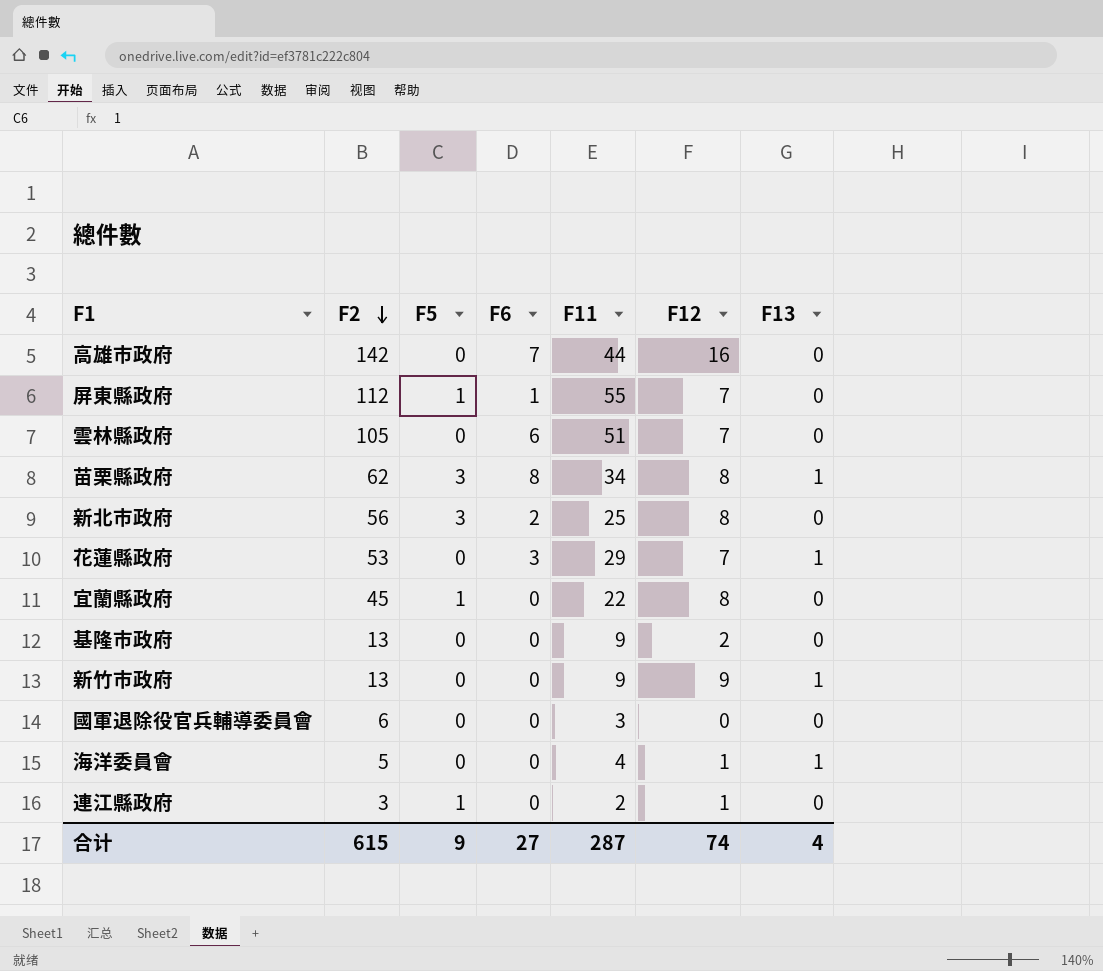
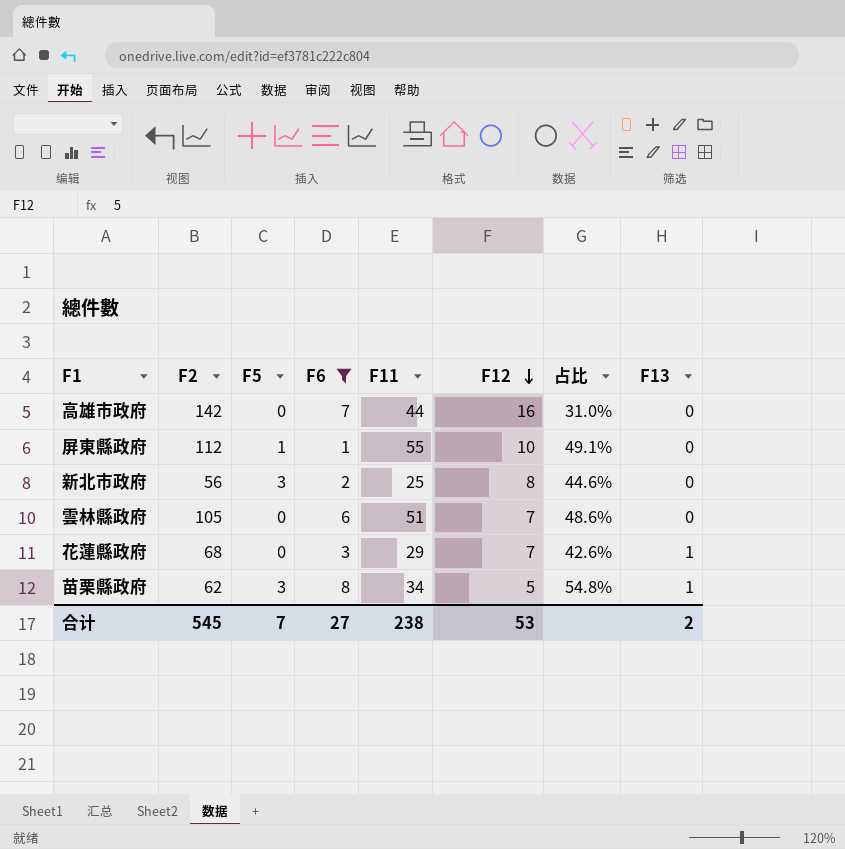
filter: none -> F6 != 0
row order: F2 descending -> F12 descending
column 占比 | formula: none -> [F11] / [F2]
屏東縣政府 | F12: 7 -> 10
花蓮縣政府 | F2: 53 -> 68
苗栗縣政府 | F12: 8 -> 5
合计 | F2: 615 -> 545
合计 | F5: 9 -> 7
合计 | F11: 287 -> 238
合计 | F12: 74 -> 53
合计 | F13: 4 -> 2

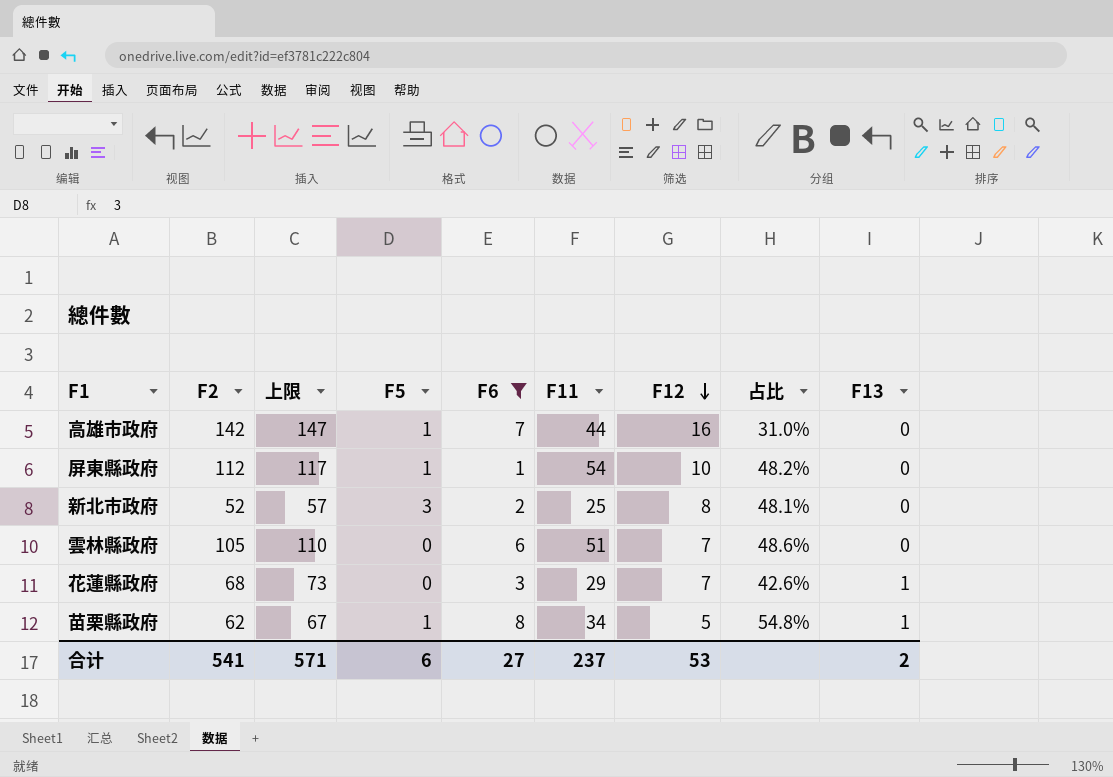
column 上限 | formula: none -> [F2] + 5
高雄市政府 | F5: 0 -> 1
屏東縣政府 | F11: 55 -> 54
屏東縣政府 | 占比: 49.1% -> 48.2%
新北市政府 | F2: 56 -> 52
新北市政府 | 占比: 44.6% -> 48.1%
苗栗縣政府 | F5: 3 -> 1
合计 | F2: 545 -> 541
合计 | F5: 7 -> 6
合计 | F11: 238 -> 237

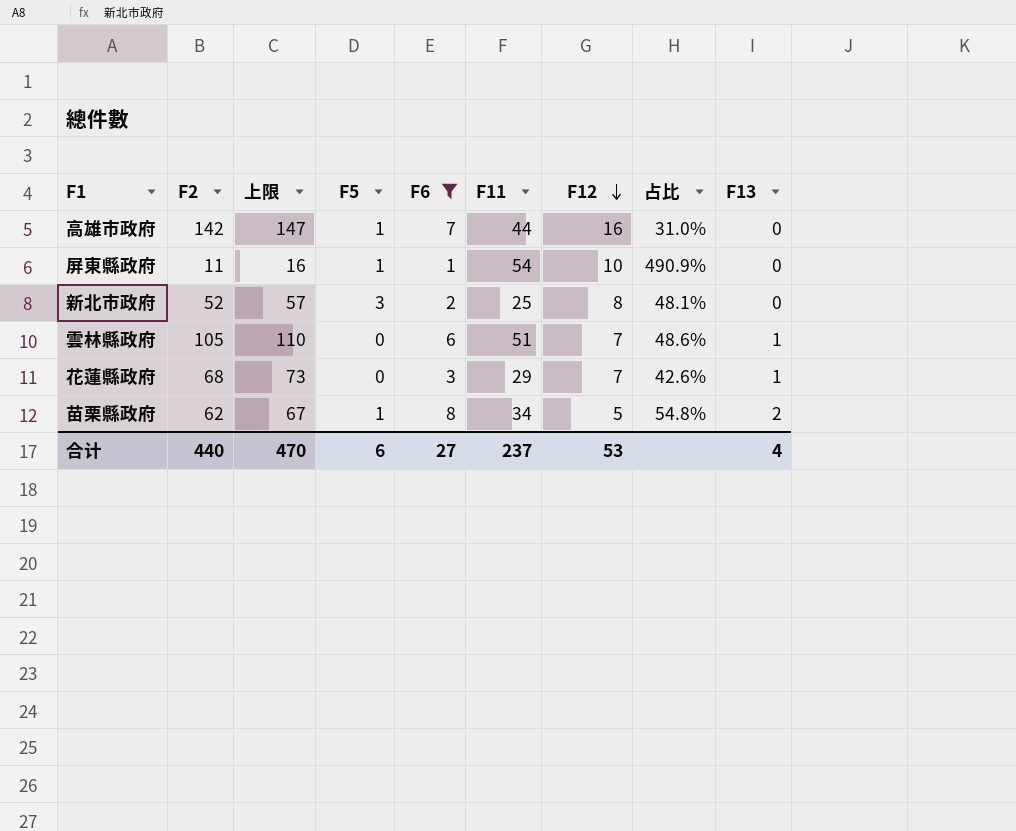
屏東縣政府 | F2: 112 -> 11
屏東縣政府 | 上限: 117 -> 16
屏東縣政府 | 占比: 48.2% -> 490.9%
雲林縣政府 | F13: 0 -> 1
苗栗縣政府 | F13: 1 -> 2
合计 | F2: 541 -> 440
合计 | 上限: 571 -> 470
合计 | F13: 2 -> 4

